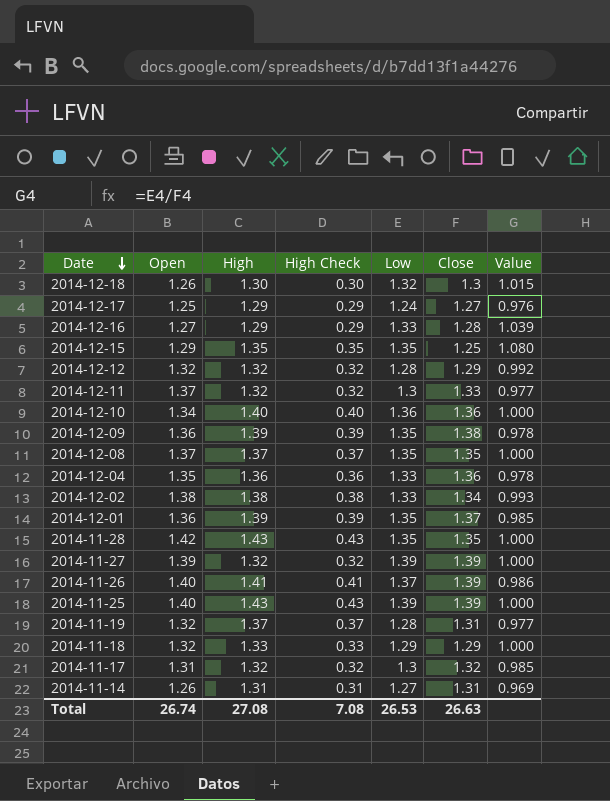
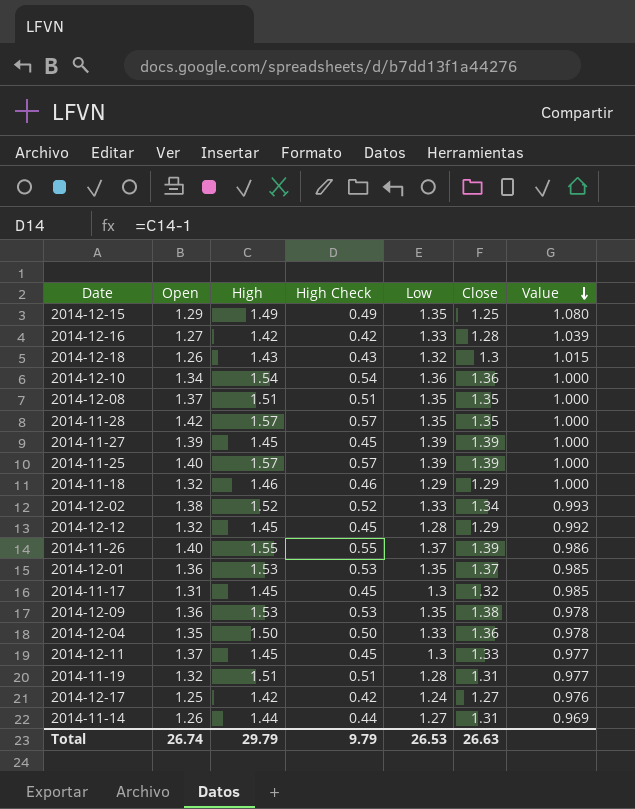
row order: Date descending -> Value descending
2014-12-15 | High: 1.35 -> 1.49
2014-12-15 | High Check: 0.35 -> 0.49
2014-12-16 | High: 1.29 -> 1.42
2014-12-16 | High Check: 0.29 -> 0.42
2014-12-18 | High: 1.30 -> 1.43
2014-12-18 | High Check: 0.30 -> 0.43
2014-12-10 | High: 1.40 -> 1.54
2014-12-10 | High Check: 0.40 -> 0.54
2014-12-08 | High: 1.37 -> 1.51
2014-12-08 | High Check: 0.37 -> 0.51
2014-11-28 | High: 1.43 -> 1.57
2014-11-28 | High Check: 0.43 -> 0.57
2014-11-27 | High: 1.32 -> 1.45
2014-11-27 | High Check: 0.32 -> 0.45
2014-11-25 | High: 1.43 -> 1.57
2014-11-25 | High Check: 0.43 -> 0.57
2014-11-18 | High: 1.33 -> 1.46
2014-11-18 | High Check: 0.33 -> 0.46
2014-12-02 | High: 1.38 -> 1.52
2014-12-02 | High Check: 0.38 -> 0.52
2014-12-12 | High: 1.32 -> 1.45
2014-12-12 | High Check: 0.32 -> 0.45
2014-11-26 | High: 1.41 -> 1.55
2014-11-26 | High Check: 0.41 -> 0.55
2014-12-01 | High: 1.39 -> 1.53
2014-12-01 | High Check: 0.39 -> 0.53
2014-11-17 | High: 1.32 -> 1.45
2014-11-17 | High Check: 0.32 -> 0.45
2014-12-09 | High: 1.39 -> 1.53
2014-12-09 | High Check: 0.39 -> 0.53
2014-12-04 | High: 1.36 -> 1.50
2014-12-04 | High Check: 0.36 -> 0.50
2014-12-11 | High: 1.32 -> 1.45
2014-12-11 | High Check: 0.32 -> 0.45
2014-11-19 | High: 1.37 -> 1.51
2014-11-19 | High Check: 0.37 -> 0.51
2014-12-17 | High: 1.29 -> 1.42
2014-12-17 | High Check: 0.29 -> 0.42
2014-11-14 | High: 1.31 -> 1.44
2014-11-14 | High Check: 0.31 -> 0.44
Total | High: 27.08 -> 29.79
Total | High Check: 7.08 -> 9.79

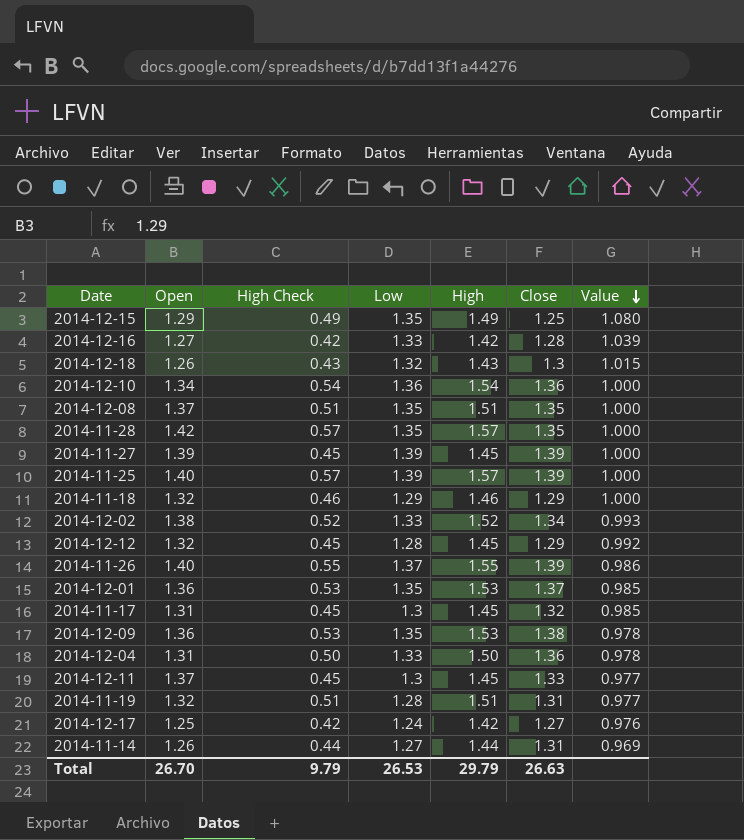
column High | position: 3 -> 5
2014-12-04 | Open: 1.35 -> 1.31
Total | Open: 26.74 -> 26.70

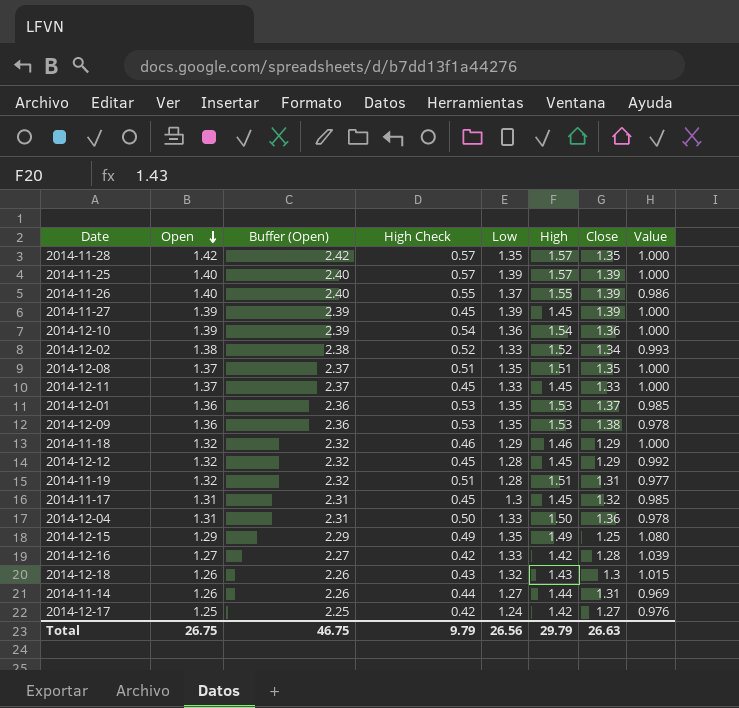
row order: Value descending -> Open descending
column Buffer (Open) | formula: none -> [Open] + 1
2014-12-10 | Open: 1.34 -> 1.39
2014-12-11 | Low: 1.3 -> 1.33
2014-12-11 | Value: 0.977 -> 1.000
Total | Open: 26.70 -> 26.75
Total | Low: 26.53 -> 26.56

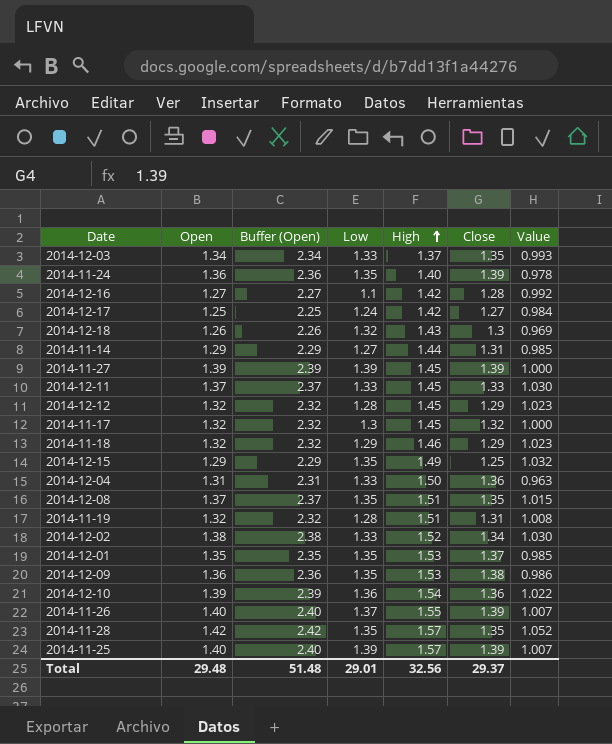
row order: Open descending -> High ascending
column High Check | formula: [High] - 1 -> none
column Value | formula: [Low] / [Close] -> [Open] / [Close]
row 2014-12-03: none -> 1.34 | 2.34 | 1.33 | 1.37 | 1.35 | 0.993
row 2014-11-24: none -> 1.36 | 2.36 | 1.35 | 1.40 | 1.39 | 0.978
2014-12-16 | Low: 1.33 -> 1.1
2014-11-14 | Open: 1.26 -> 1.29
2014-11-14 | Buffer (Open): 2.26 -> 2.29
2014-11-17 | Open: 1.31 -> 1.32
2014-11-17 | Buffer (Open): 2.31 -> 2.32
2014-12-01 | Open: 1.36 -> 1.35
2014-12-01 | Buffer (Open): 2.36 -> 2.35
Total | Open: 26.75 -> 29.48
Total | Buffer (Open): 46.75 -> 51.48
Total | Low: 26.56 -> 29.01
Total | High: 29.79 -> 32.56
Total | Close: 26.63 -> 29.37

